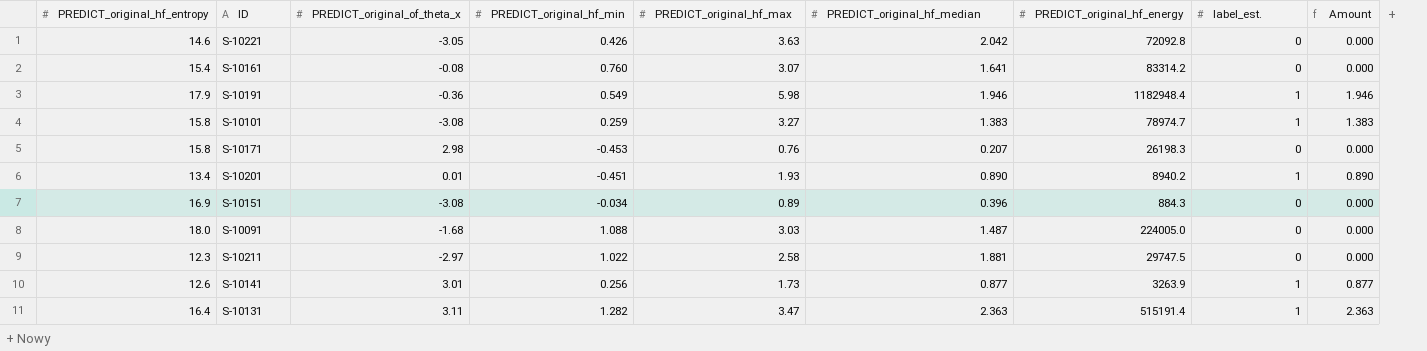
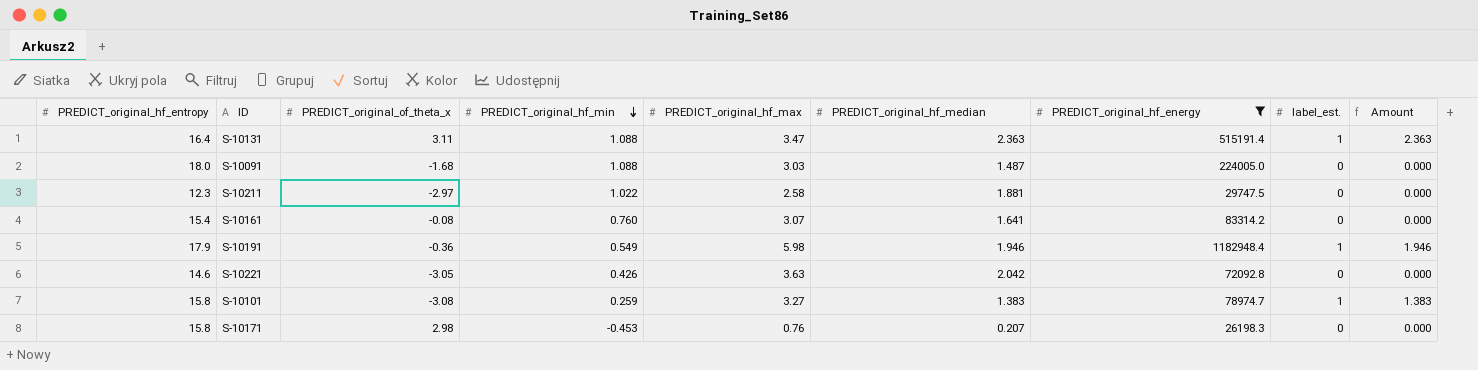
filter: none -> PREDICT_original_hf_energy >= 26198.3
row order: none -> PREDICT_original_hf_min descending
S-10131 | PREDICT_original_hf_min: 1.282 -> 1.088

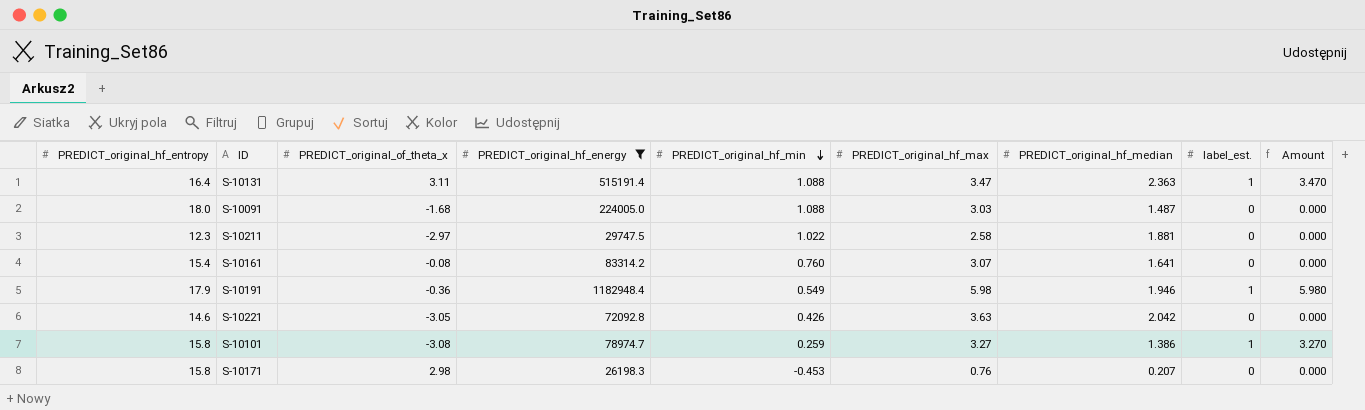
column PREDICT_original_hf_energy | position: 7 -> 4
column Amount | formula: [PREDICT_original_hf_median] * [label_est.] -> [PREDICT_original_hf_max] * [label_est.]
S-10101 | PREDICT_original_hf_median: 1.383 -> 1.386

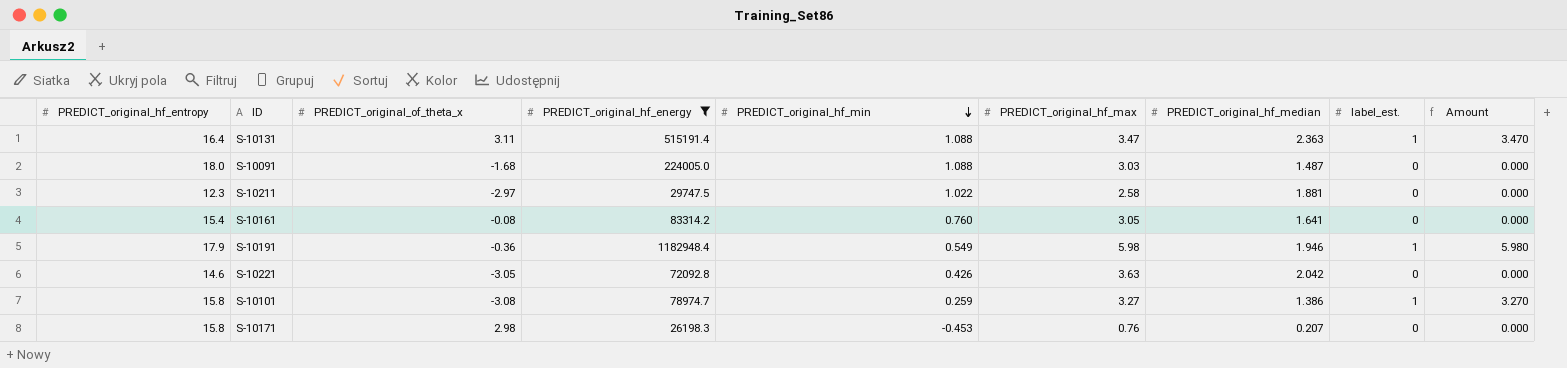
S-10161 | PREDICT_original_hf_max: 3.07 -> 3.05

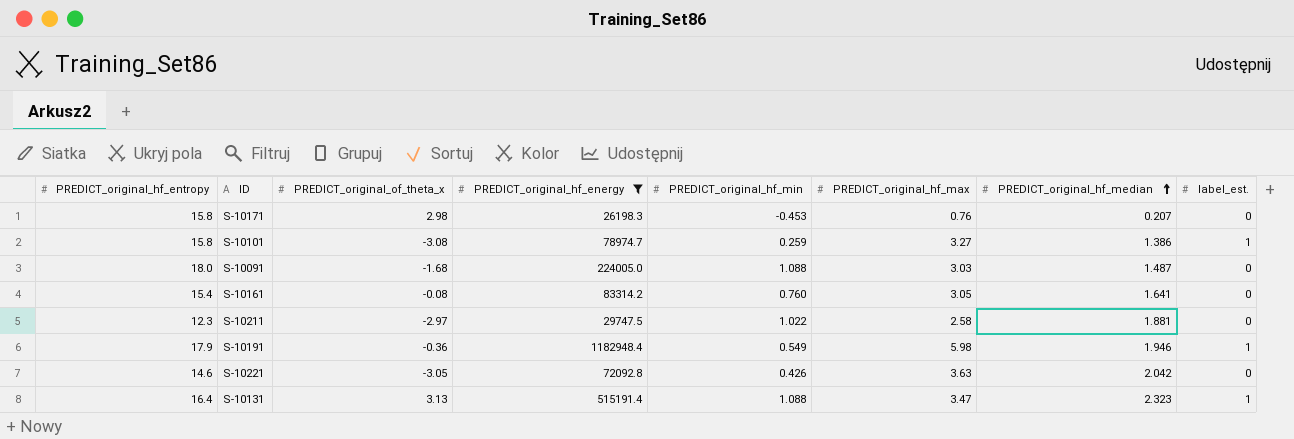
row order: PREDICT_original_hf_min descending -> PREDICT_original_hf_median ascending
column Amount | formula: [PREDICT_original_hf_max] * [label_est.] -> none
S-10131 | PREDICT_original_of_theta_x: 3.11 -> 3.13
S-10131 | PREDICT_original_hf_median: 2.363 -> 2.323

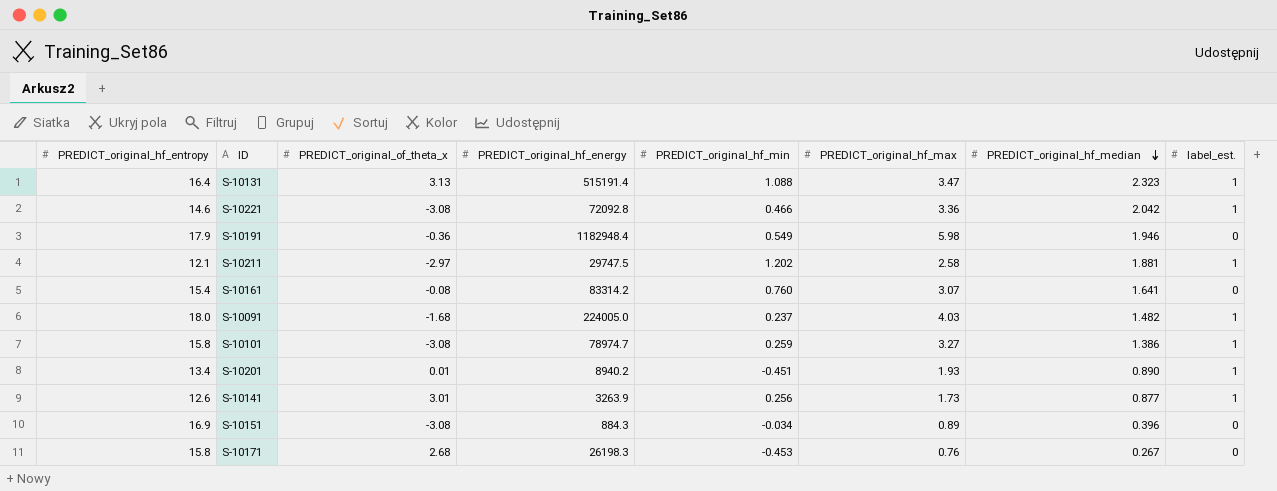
filter: PREDICT_original_hf_energy >= 26198.3 -> none
row order: PREDICT_original_hf_median ascending -> PREDICT_original_hf_median descending
S-10221 | PREDICT_original_of_theta_x: -3.05 -> -3.08
S-10221 | PREDICT_original_hf_min: 0.426 -> 0.466
S-10221 | PREDICT_original_hf_max: 3.63 -> 3.36
S-10221 | label_est.: 0 -> 1
S-10191 | label_est.: 1 -> 0
S-10211 | PREDICT_original_hf_entropy: 12.3 -> 12.1
S-10211 | PREDICT_original_hf_min: 1.022 -> 1.202
S-10211 | label_est.: 0 -> 1
S-10161 | PREDICT_original_hf_max: 3.05 -> 3.07
S-10091 | PREDICT_original_hf_min: 1.088 -> 0.237
S-10091 | PREDICT_original_hf_max: 3.03 -> 4.03
S-10091 | PREDICT_original_hf_median: 1.487 -> 1.482
S-10091 | label_est.: 0 -> 1
S-10171 | PREDICT_original_of_theta_x: 2.98 -> 2.68
S-10171 | PREDICT_original_hf_median: 0.207 -> 0.267

